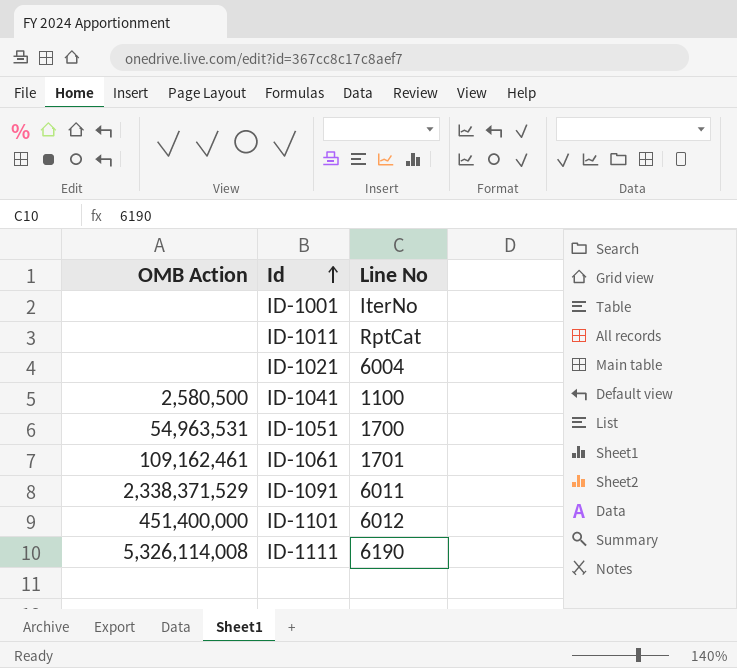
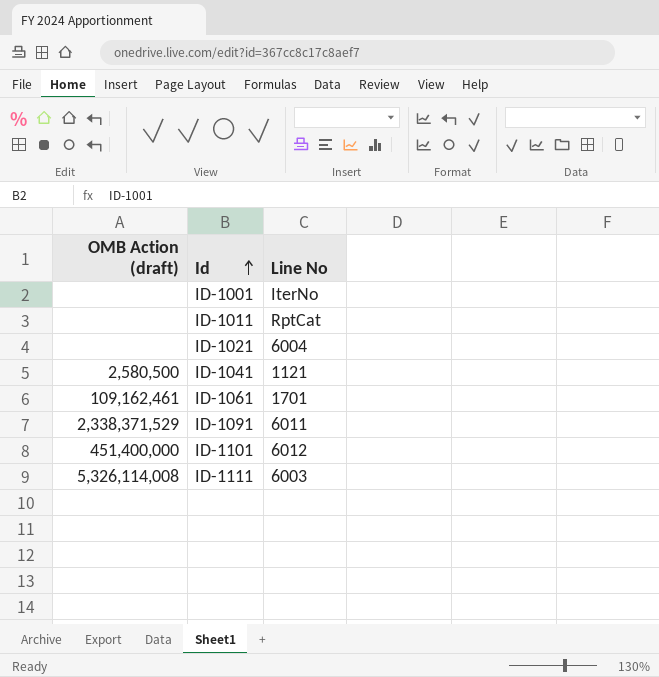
column name: OMB Action -> OMB Action (draft)
row ID-1051: 54,963,531 | 1700 -> none
ID-1041 | Line No: 1100 -> 1121
ID-1111 | Line No: 6190 -> 6003

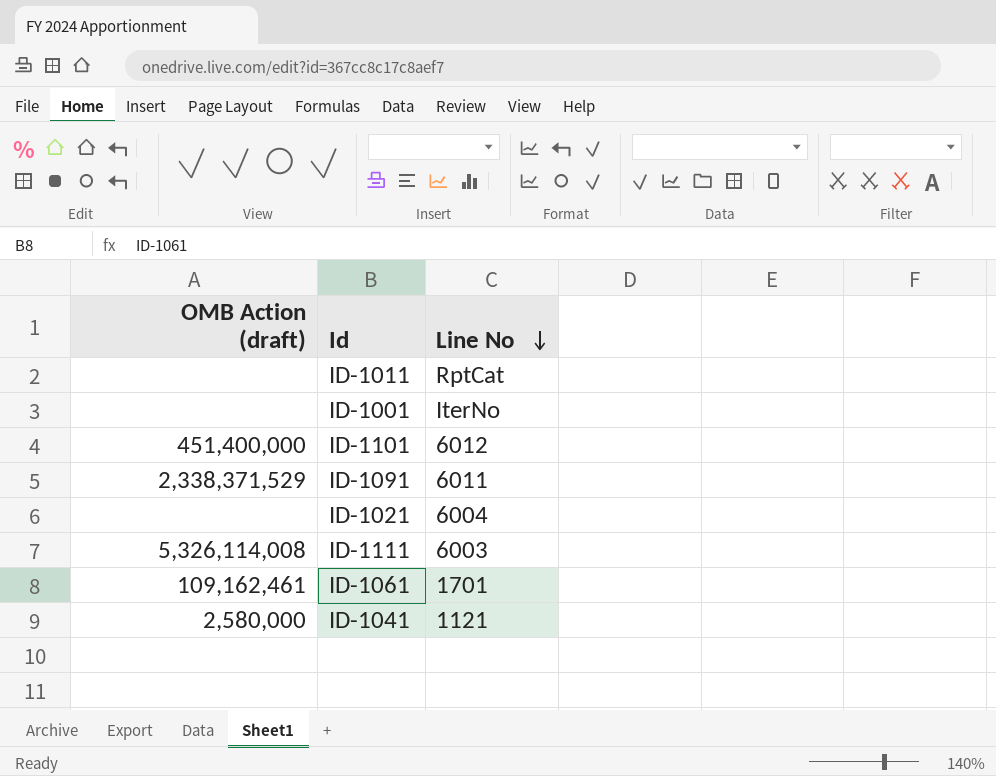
row order: Id ascending -> Line No descending
ID-1041 | OMB Action (draft): 2,580,500 -> 2,580,000

